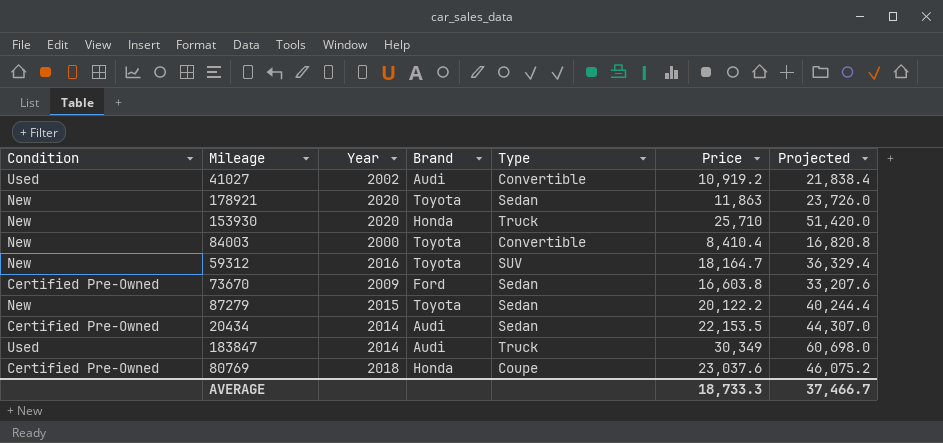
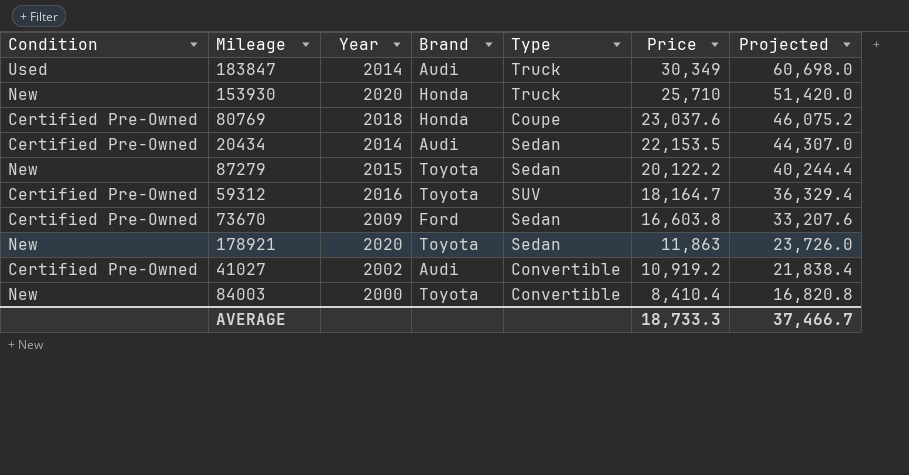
row order: none -> Price descending
59312 | Condition: New -> Certified Pre-Owned
41027 | Condition: Used -> Certified Pre-Owned

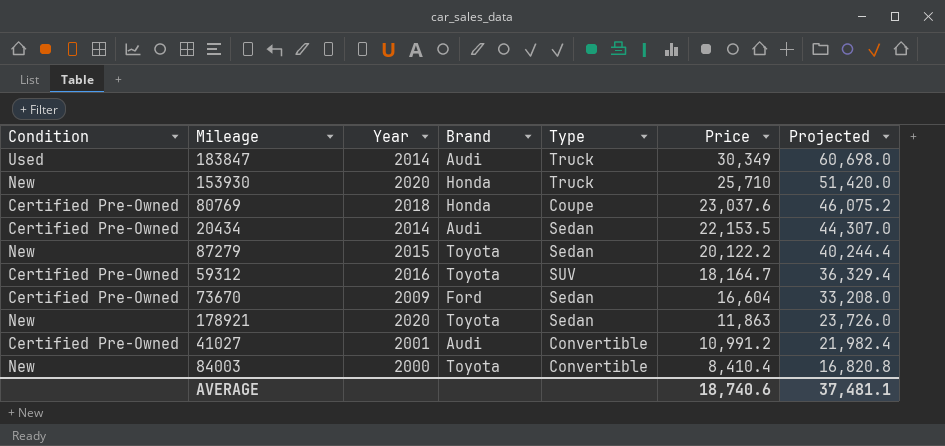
73670 | Price: 16,603.8 -> 16,604
73670 | Projected: 33,207.6 -> 33,208.0
41027 | Year: 2002 -> 2001
41027 | Price: 10,919.2 -> 10,991.2
41027 | Projected: 21,838.4 -> 21,982.4
AVERAGE | Price: 18,733.3 -> 18,740.6
AVERAGE | Projected: 37,466.7 -> 37,481.1

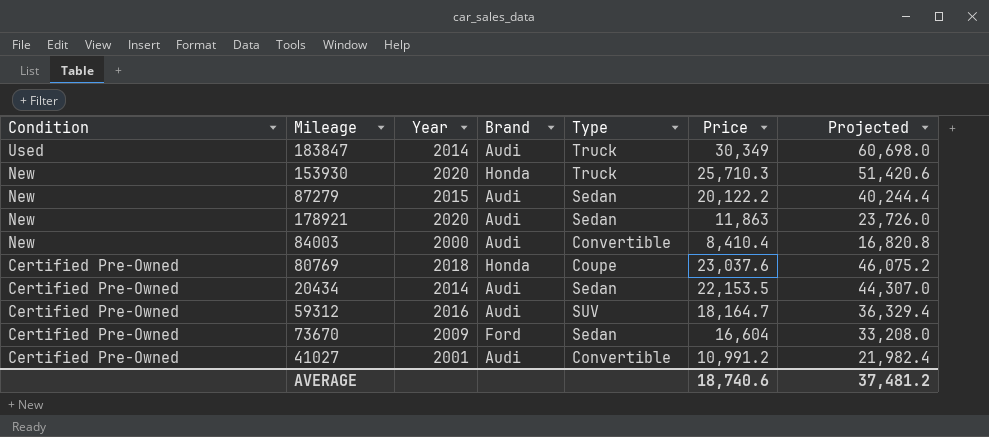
row order: Price descending -> Condition descending
153930 | Price: 25,710 -> 25,710.3
153930 | Projected: 51,420.0 -> 51,420.6
87279 | Brand: Toyota -> Audi
178921 | Brand: Toyota -> Audi
84003 | Brand: Toyota -> Audi
59312 | Brand: Toyota -> Audi
AVERAGE | Projected: 37,481.1 -> 37,481.2

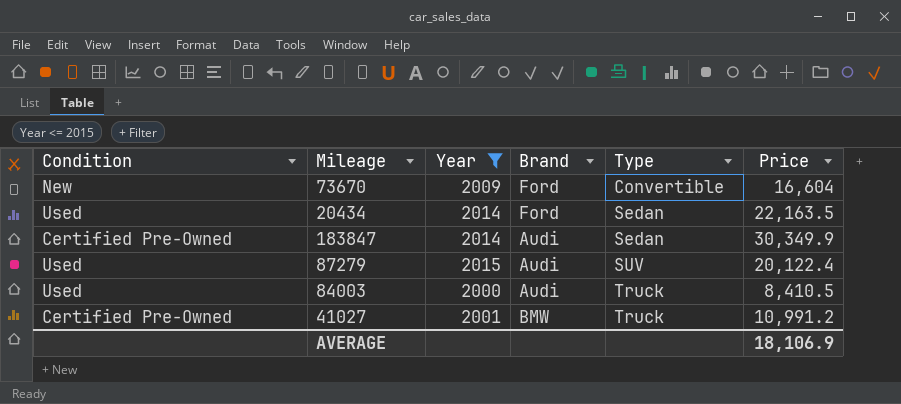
filter: none -> Year <= 2015
row order: Condition descending -> Type ascending
column Projected | formula: [Price] * 2 -> none
73670 | Condition: Certified Pre-Owned -> New
73670 | Type: Sedan -> Convertible
20434 | Condition: Certified Pre-Owned -> Used
20434 | Brand: Audi -> Ford
20434 | Price: 22,153.5 -> 22,163.5
183847 | Condition: Used -> Certified Pre-Owned
183847 | Type: Truck -> Sedan
183847 | Price: 30,349 -> 30,349.9
87279 | Condition: New -> Used
87279 | Type: Sedan -> SUV
87279 | Price: 20,122.2 -> 20,122.4
84003 | Condition: New -> Used
84003 | Type: Convertible -> Truck
84003 | Price: 8,410.4 -> 8,410.5
41027 | Brand: Audi -> BMW
41027 | Type: Convertible -> Truck
AVERAGE | Price: 18,740.6 -> 18,106.9

